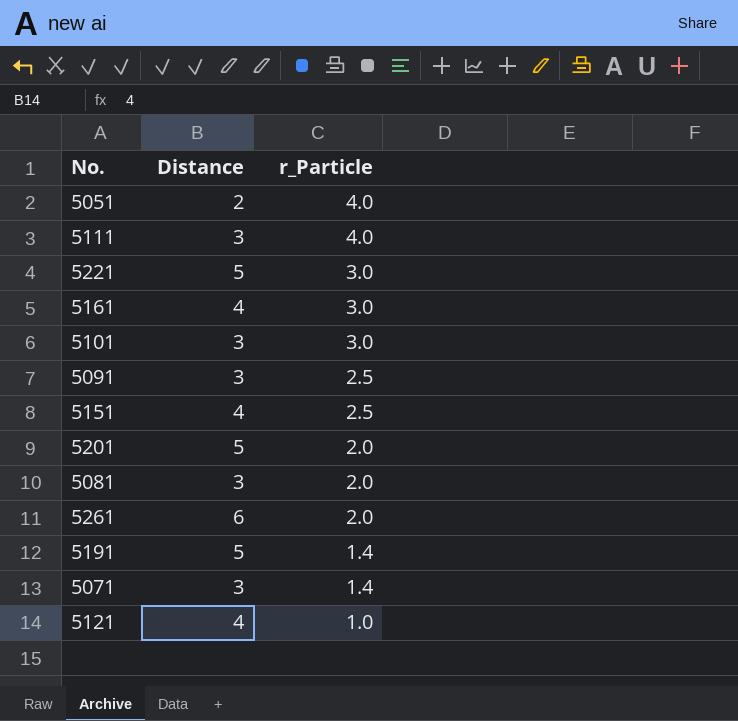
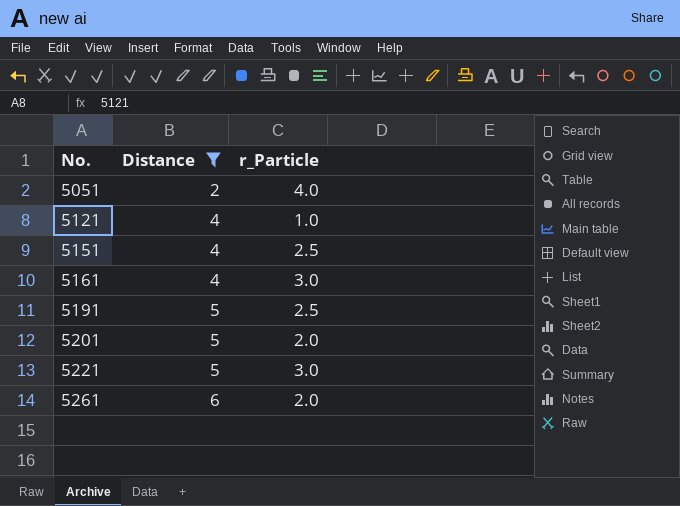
filter: none -> Distance != 3
row order: r_Particle descending -> No. ascending
5191 | r_Particle: 1.4 -> 2.5

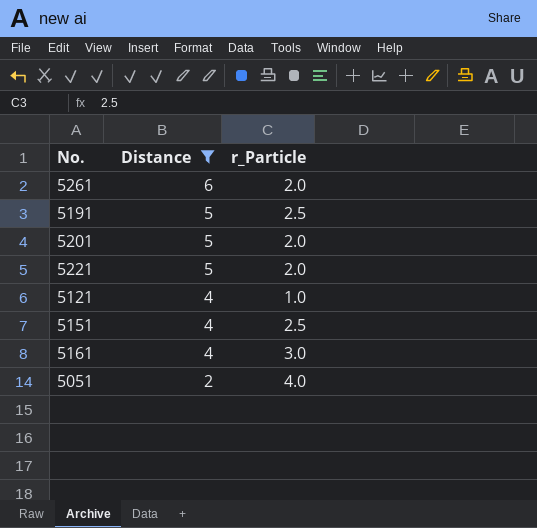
row order: No. ascending -> Distance descending
5221 | r_Particle: 3.0 -> 2.0

